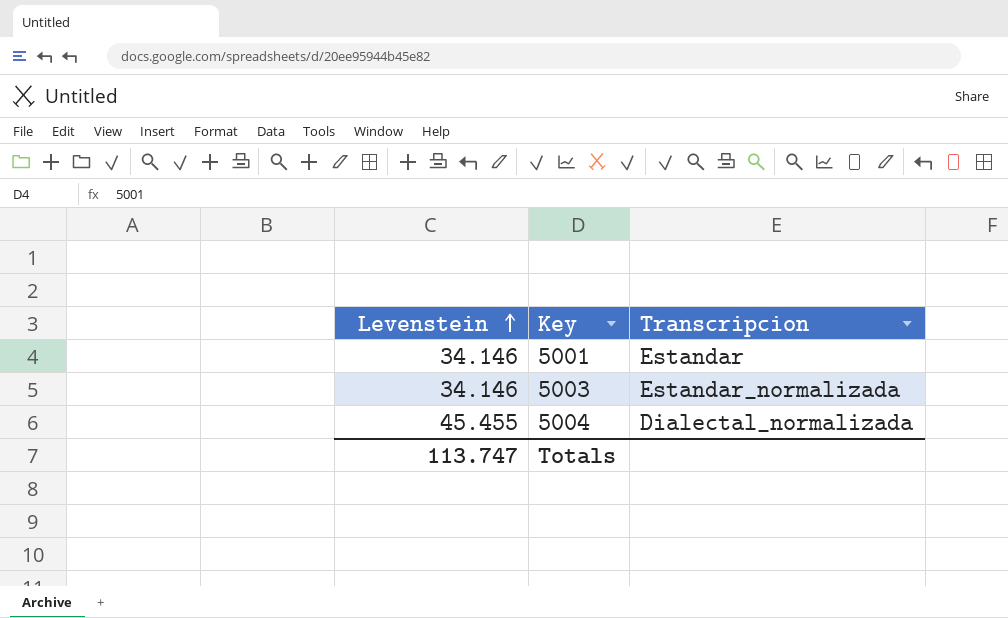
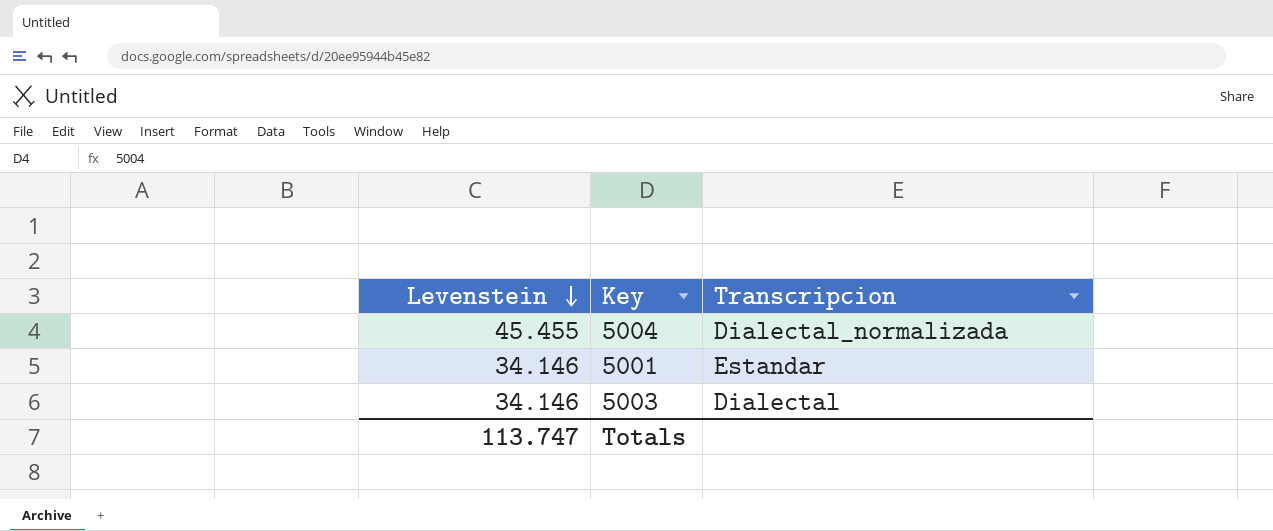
row order: Levenstein ascending -> Levenstein descending
5003 | Transcripcion: Estandar_normalizada -> Dialectal

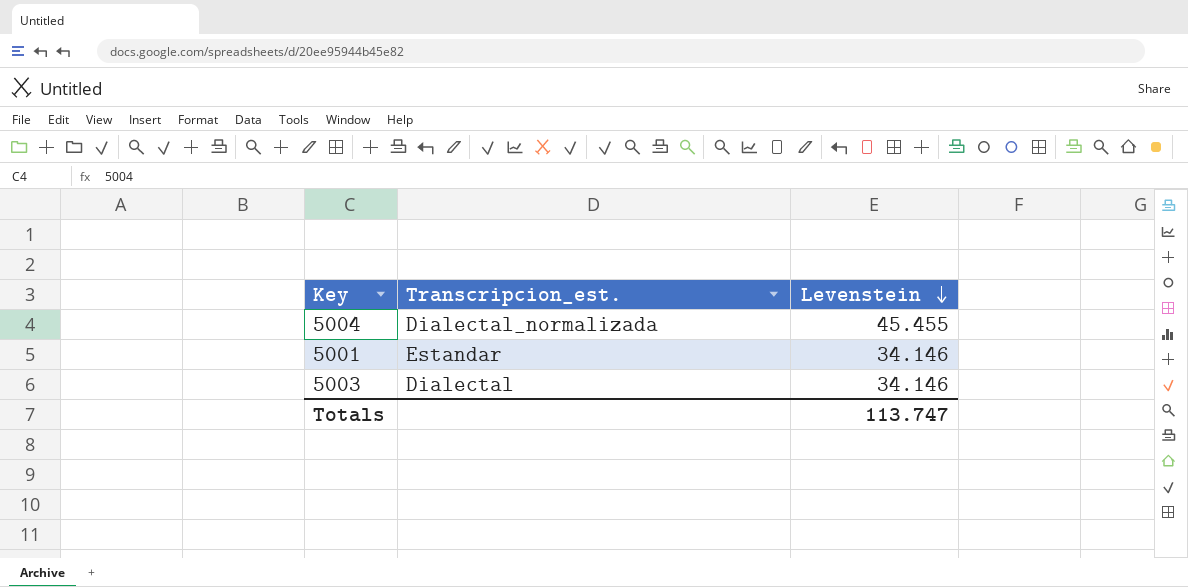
column name: Transcripcion -> Transcripcion_est.
column Levenstein | position: 1 -> 3

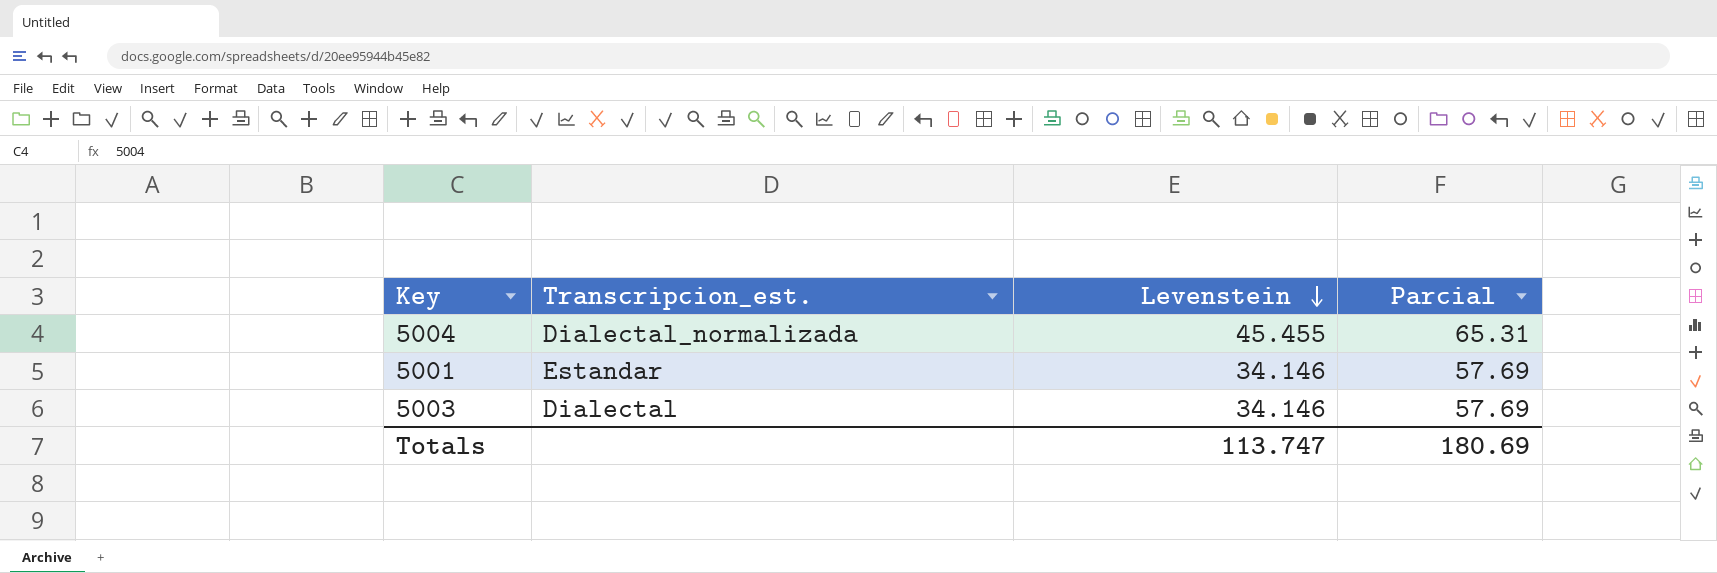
column Parcial | position: none -> 4

